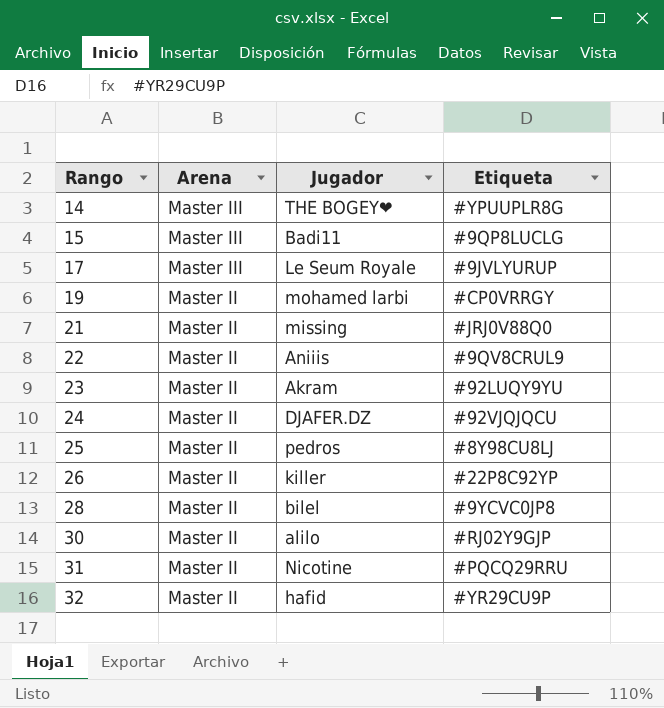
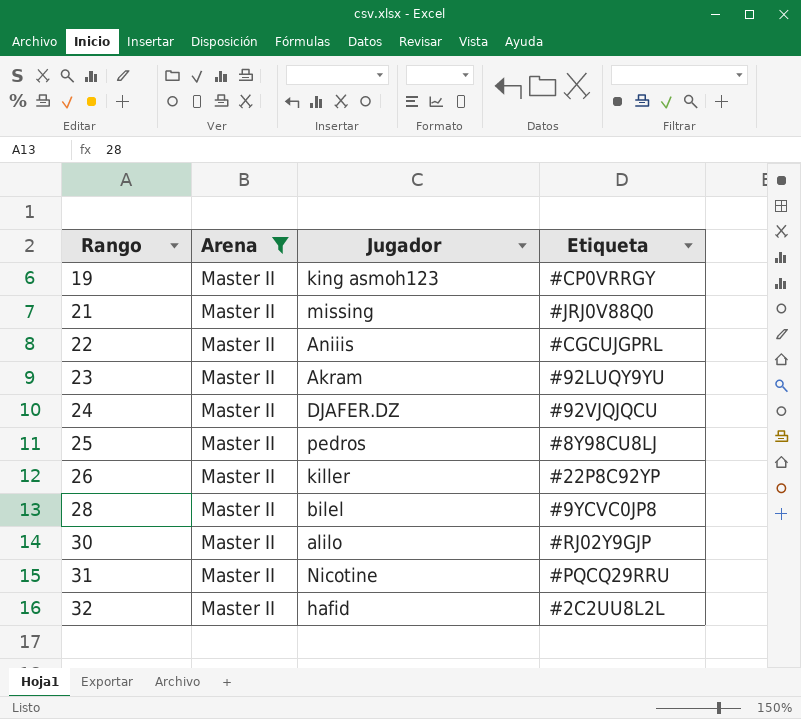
filter: none -> Arena = Master II
19 | Jugador: mohamed larbi -> king asmoh123
22 | Etiqueta: #9QV8CRUL9 -> #CGCUJGPRL
32 | Etiqueta: #YR29CU9P -> #2C2UU8L2L

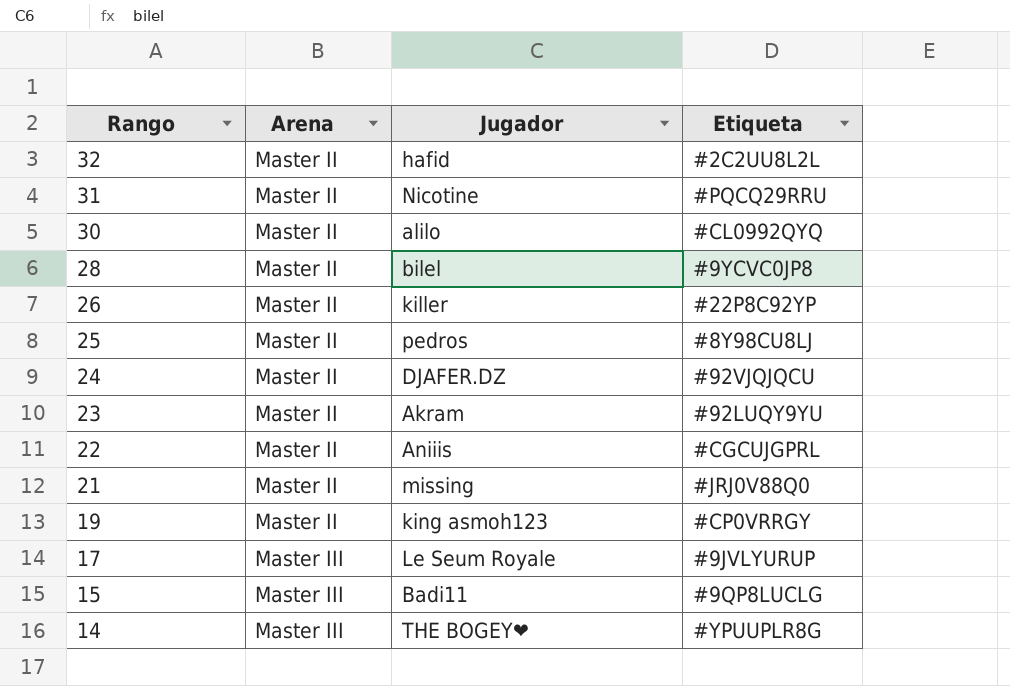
filter: Arena = Master II -> none
row order: Rango ascending -> Rango descending
30 | Etiqueta: #RJ02Y9GJP -> #CL0992QYQ

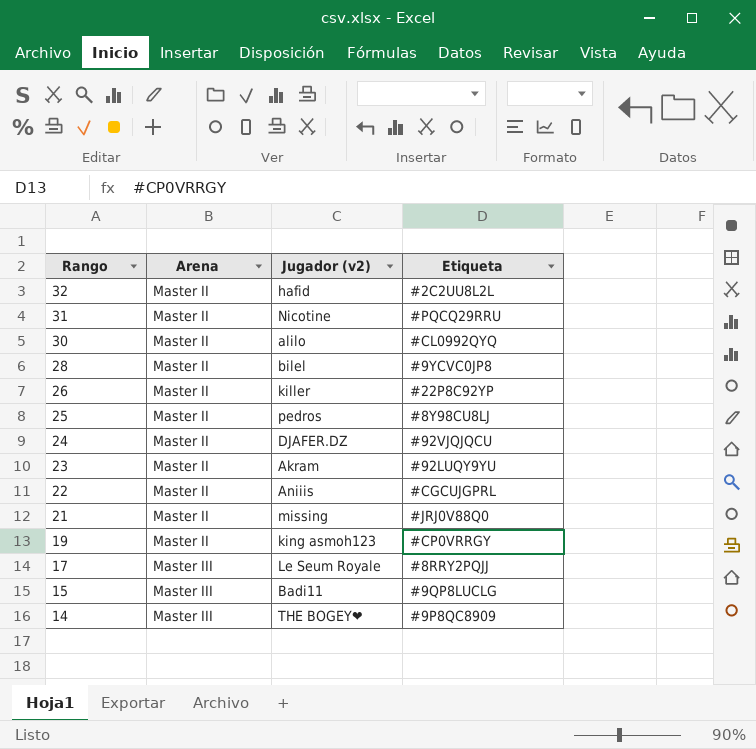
column name: Jugador -> Jugador (v2)
17 | Etiqueta: #9JVLYURUP -> #8RRY2PQJJ
14 | Etiqueta: #YPUUPLR8G -> #9P8QC8909

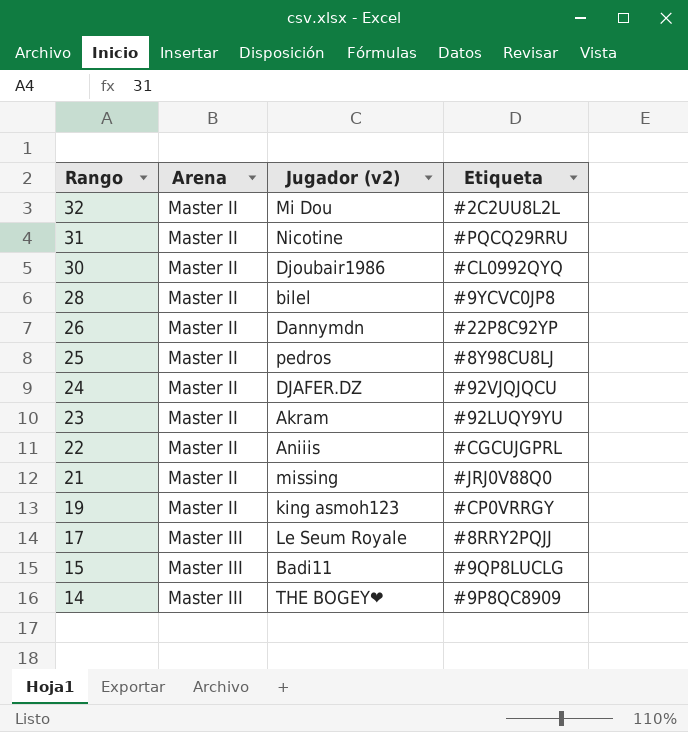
32 | Jugador (v2): hafid -> Mi Dou
30 | Jugador (v2): alilo -> Djoubair1986
26 | Jugador (v2): killer -> Dannymdn

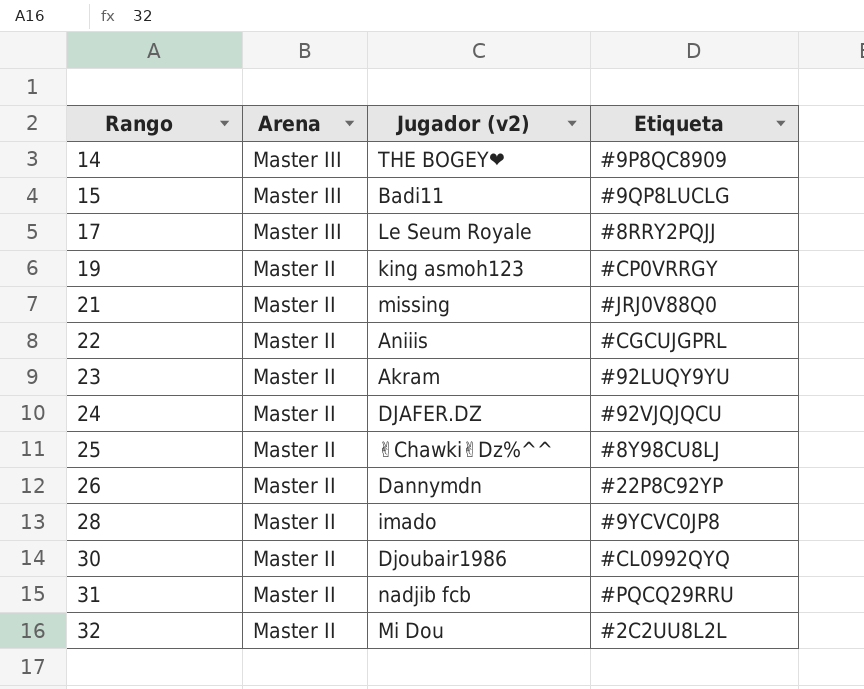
row order: Rango descending -> Rango ascending
25 | Jugador (v2): pedros -> ✌Chawki✌Dz%^^
28 | Jugador (v2): bilel -> imado
31 | Jugador (v2): Nicotine -> nadjib fcb

